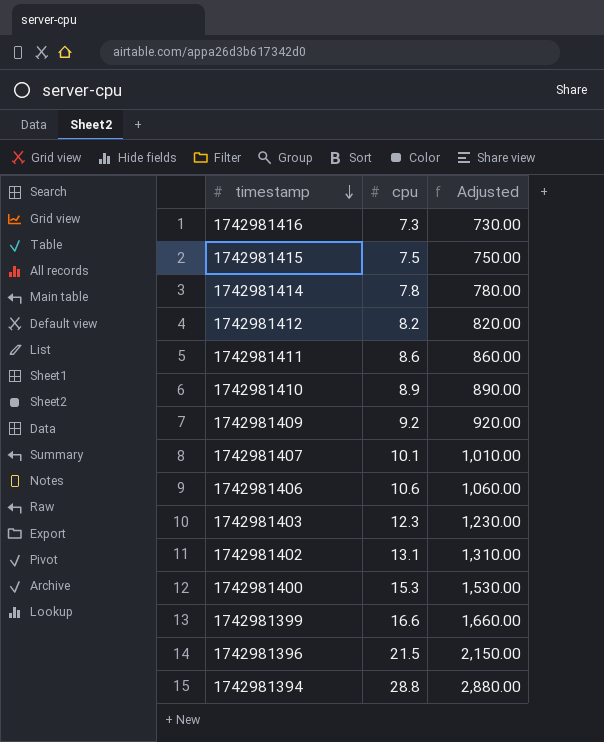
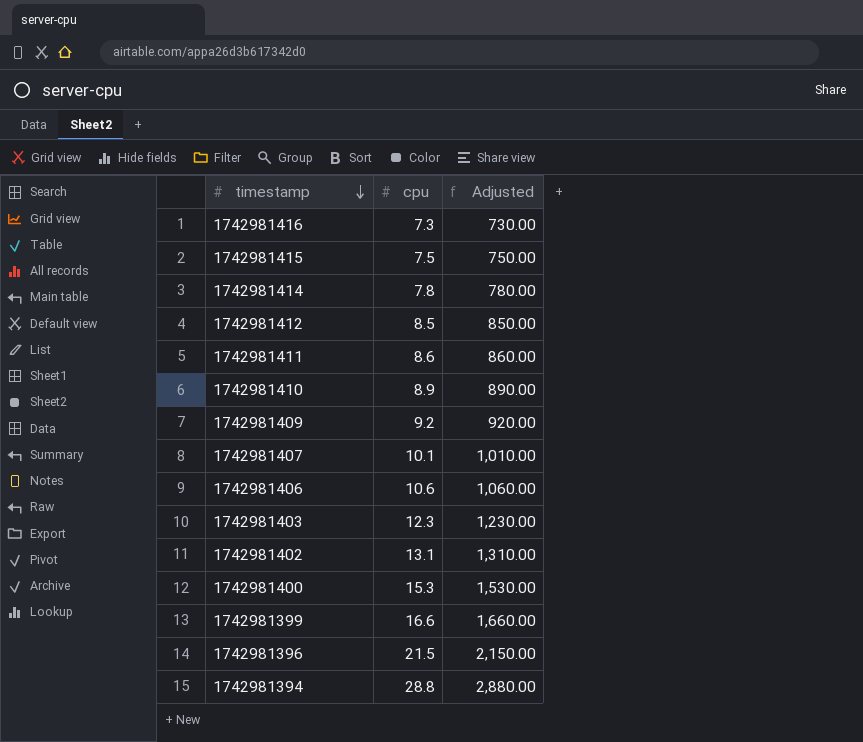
1742981412 | cpu: 8.2 -> 8.5
1742981412 | Adjusted: 820.00 -> 850.00

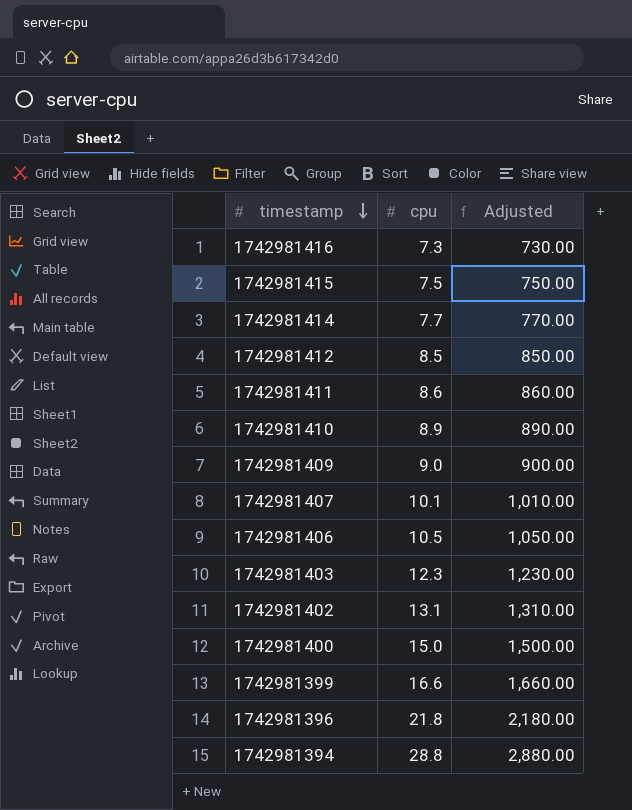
1742981414 | cpu: 7.8 -> 7.7
1742981414 | Adjusted: 780.00 -> 770.00
1742981409 | cpu: 9.2 -> 9.0
1742981409 | Adjusted: 920.00 -> 900.00
1742981406 | cpu: 10.6 -> 10.5
1742981406 | Adjusted: 1,060.00 -> 1,050.00
1742981400 | cpu: 15.3 -> 15.0
1742981400 | Adjusted: 1,530.00 -> 1,500.00
1742981396 | cpu: 21.5 -> 21.8
1742981396 | Adjusted: 2,150.00 -> 2,180.00

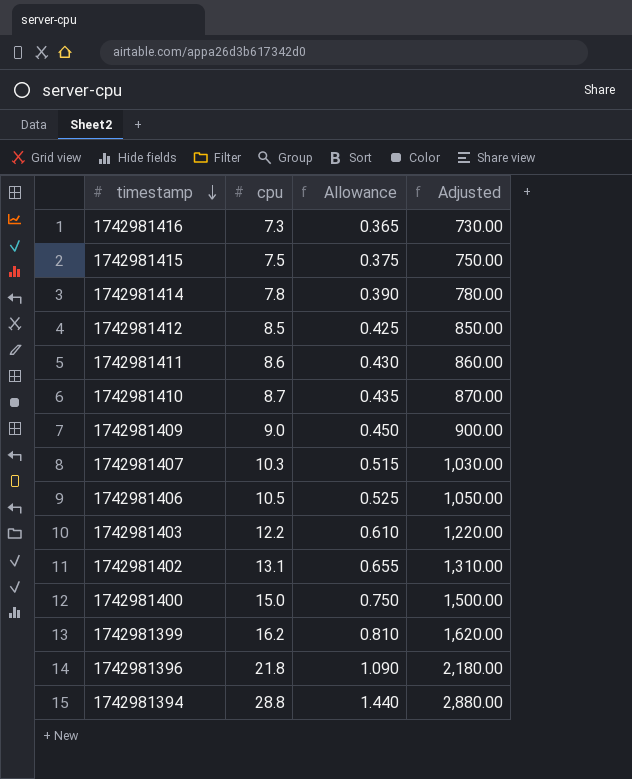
column Allowance | formula: none -> [cpu] * 0.05
1742981414 | cpu: 7.7 -> 7.8
1742981414 | Adjusted: 770.00 -> 780.00
1742981410 | cpu: 8.9 -> 8.7
1742981410 | Adjusted: 890.00 -> 870.00
1742981407 | cpu: 10.1 -> 10.3
1742981407 | Adjusted: 1,010.00 -> 1,030.00
1742981403 | cpu: 12.3 -> 12.2
1742981403 | Adjusted: 1,230.00 -> 1,220.00
1742981399 | cpu: 16.6 -> 16.2
1742981399 | Adjusted: 1,660.00 -> 1,620.00

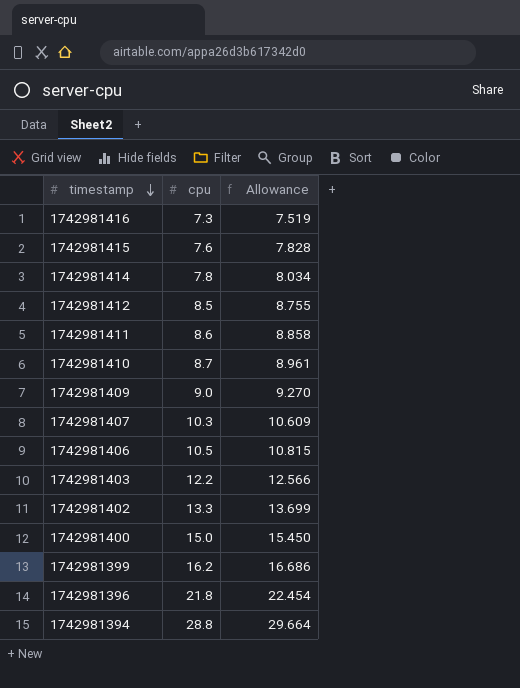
column Adjusted | formula: [cpu] * 100 -> none
column Allowance | formula: [cpu] * 0.05 -> [cpu] * 1.03
1742981415 | cpu: 7.5 -> 7.6
1742981402 | cpu: 13.1 -> 13.3

